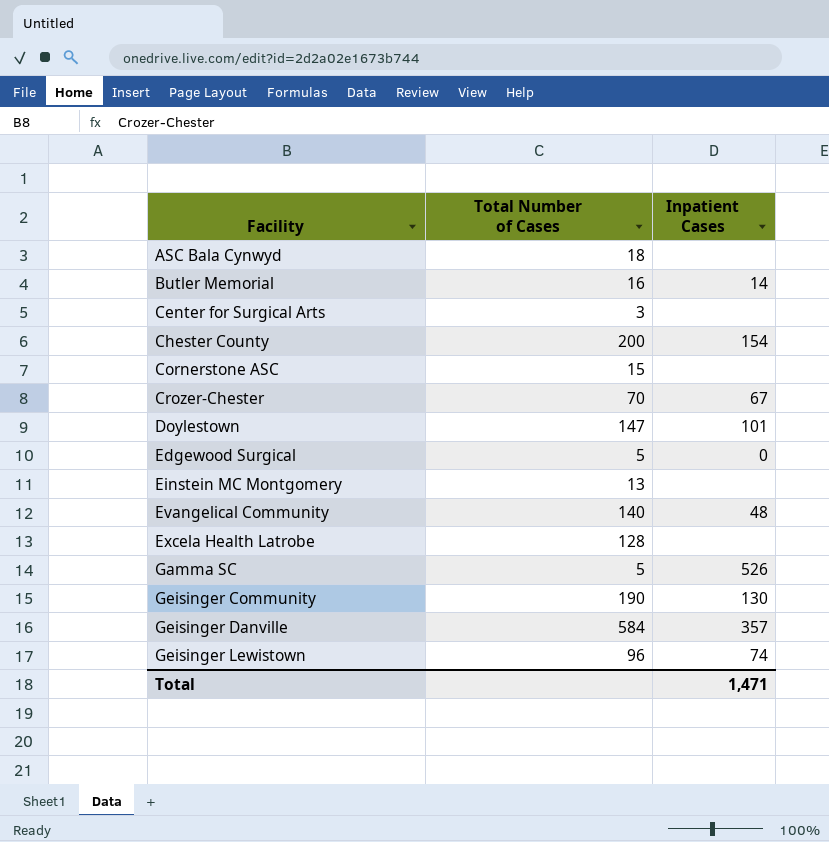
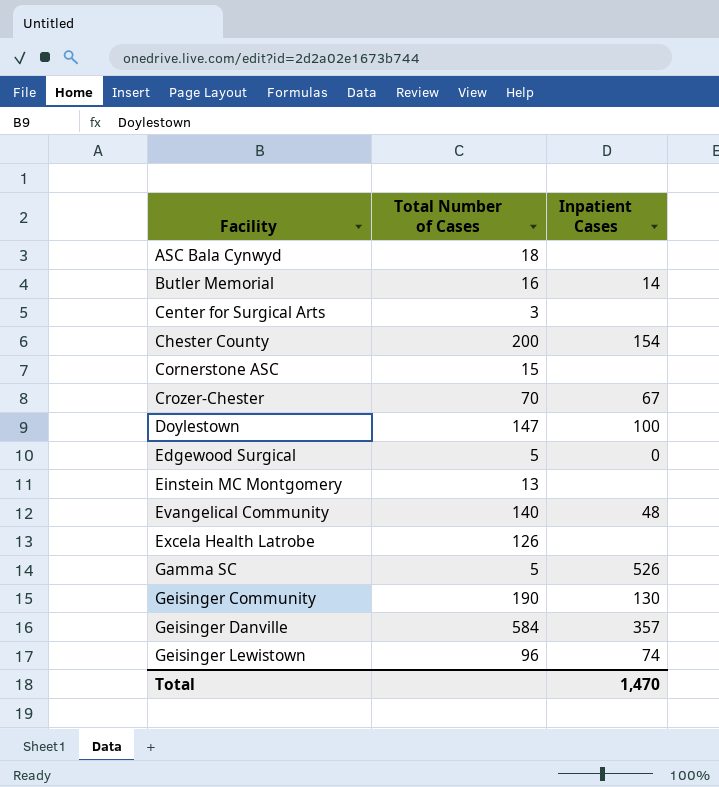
Doylestown | Inpatient Cases: 101 -> 100
Excela Health Latrobe | Total Number of Cases: 128 -> 126
Total | Inpatient Cases: 1,471 -> 1,470

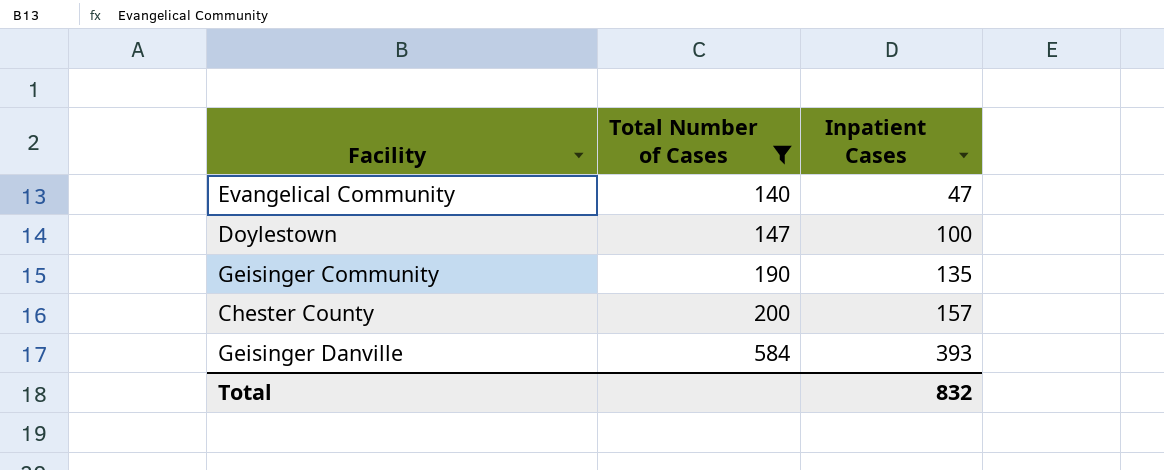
filter: none -> Total Number of Cases >= 140
row order: Facility ascending -> Total Number of Cases ascending
Evangelical Community | Inpatient Cases: 48 -> 47
Geisinger Community | Inpatient Cases: 130 -> 135
Chester County | Inpatient Cases: 154 -> 157
Geisinger Danville | Inpatient Cases: 357 -> 393
Total | Inpatient Cases: 1,470 -> 832

